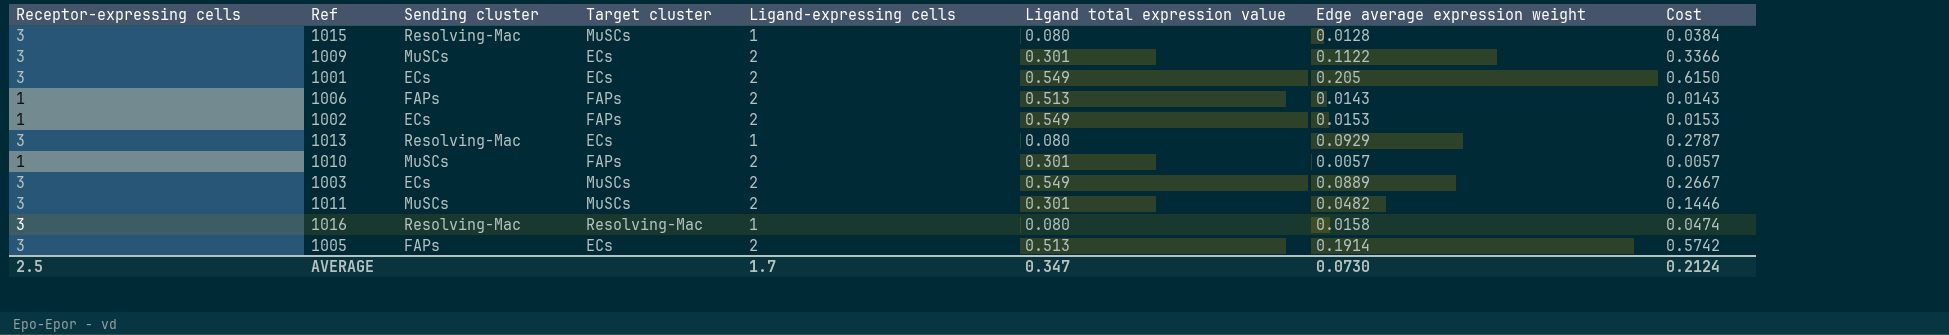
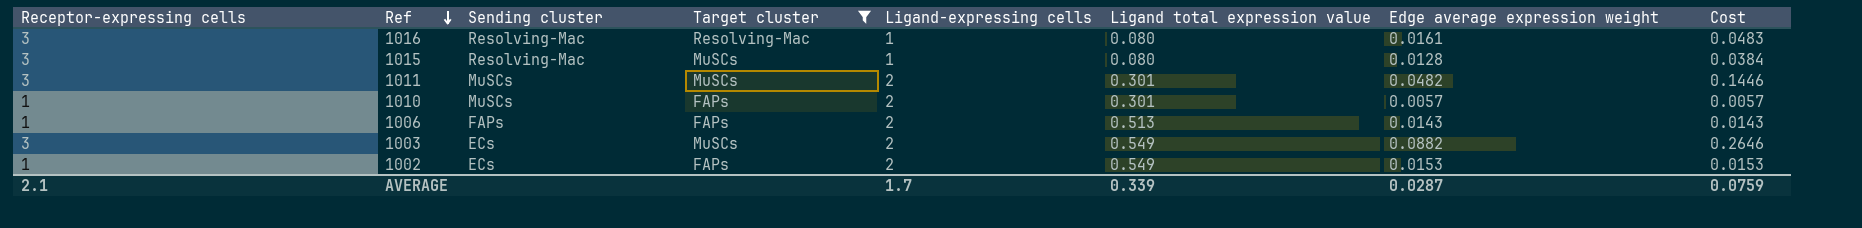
filter: none -> Target cluster != ECs
row order: none -> Ref descending
1016 | Edge average expression weight: 0.0158 -> 0.0161
1016 | Cost: 0.0474 -> 0.0483
1003 | Edge average expression weight: 0.0889 -> 0.0882
1003 | Cost: 0.2667 -> 0.2646
AVERAGE | Receptor-expressing cells: 2.5 -> 2.1
AVERAGE | Ligand total expression value: 0.347 -> 0.339
AVERAGE | Edge average expression weight: 0.0730 -> 0.0287
AVERAGE | Cost: 0.2124 -> 0.0759

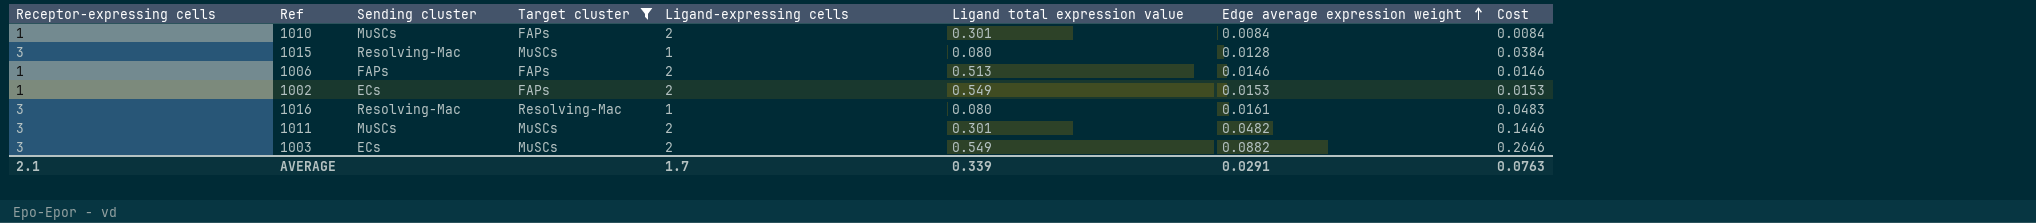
row order: Ref descending -> Edge average expression weight ascending
1010 | Edge average expression weight: 0.0057 -> 0.0084
1010 | Cost: 0.0057 -> 0.0084
1006 | Edge average expression weight: 0.0143 -> 0.0146
1006 | Cost: 0.0143 -> 0.0146
AVERAGE | Edge average expression weight: 0.0287 -> 0.0291
AVERAGE | Cost: 0.0759 -> 0.0763

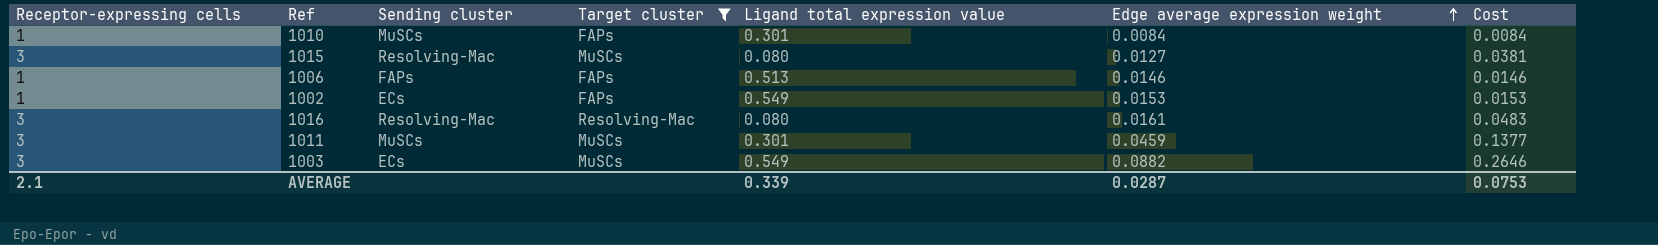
column Ligand-expressing cells | position: 5 -> none
1015 | Edge average expression weight: 0.0128 -> 0.0127
1015 | Cost: 0.0384 -> 0.0381
1011 | Edge average expression weight: 0.0482 -> 0.0459
1011 | Cost: 0.1446 -> 0.1377
AVERAGE | Edge average expression weight: 0.0291 -> 0.0287
AVERAGE | Cost: 0.0763 -> 0.0753

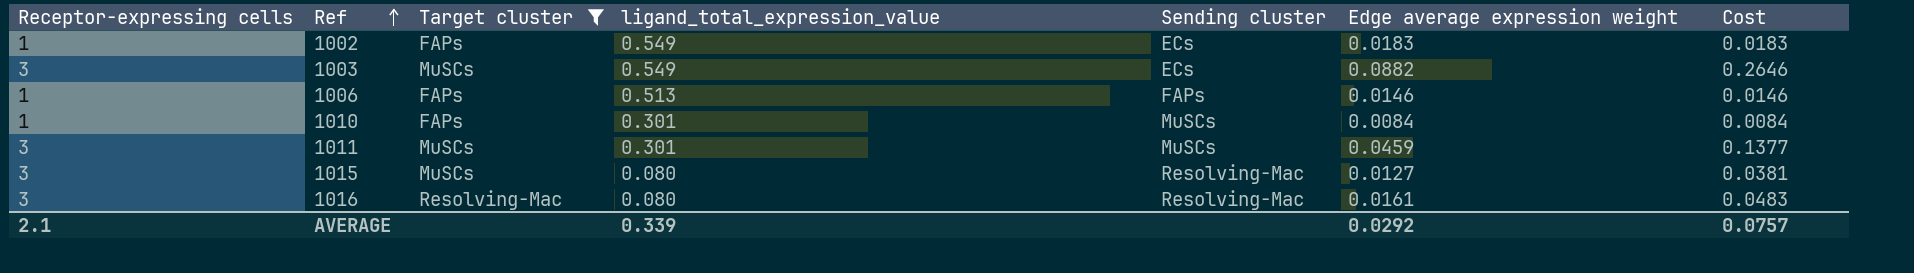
row order: Edge average expression weight ascending -> Ref ascending
column name: Ligand total expression value -> ligand_total_expression_value
column Sending cluster | position: 3 -> 5
1002 | Edge average expression weight: 0.0153 -> 0.0183
1002 | Cost: 0.0153 -> 0.0183
AVERAGE | Edge average expression weight: 0.0287 -> 0.0292
AVERAGE | Cost: 0.0753 -> 0.0757

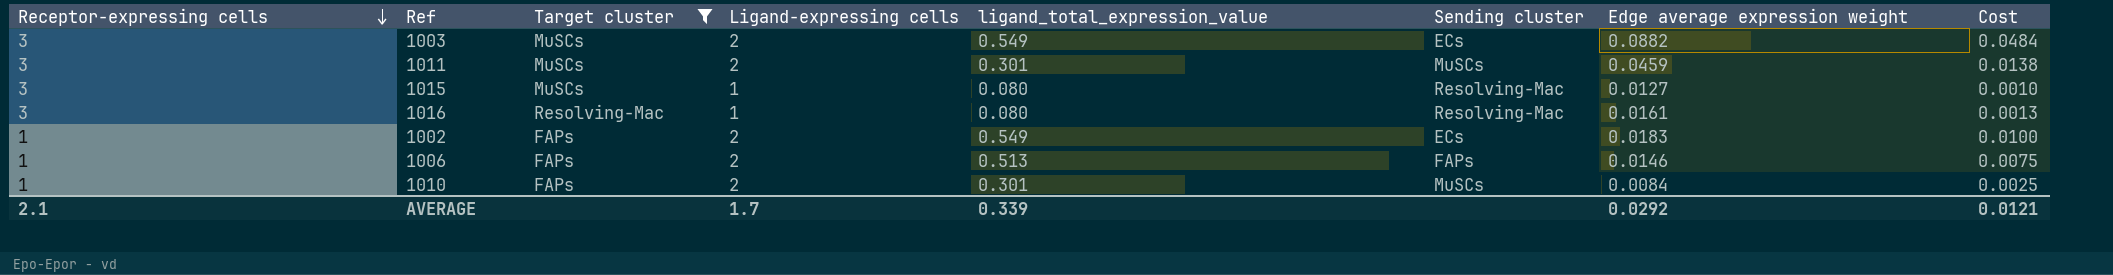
row order: Ref ascending -> Receptor-expressing cells descending
column Ligand-expressing cells | position: none -> 4
column Cost | formula: [Receptor-expressing cells] * [Edge average expression weight] -> [ligand_total_expression_value] * [Edge average expression weight]
AVERAGE | Cost: 0.0757 -> 0.0121

